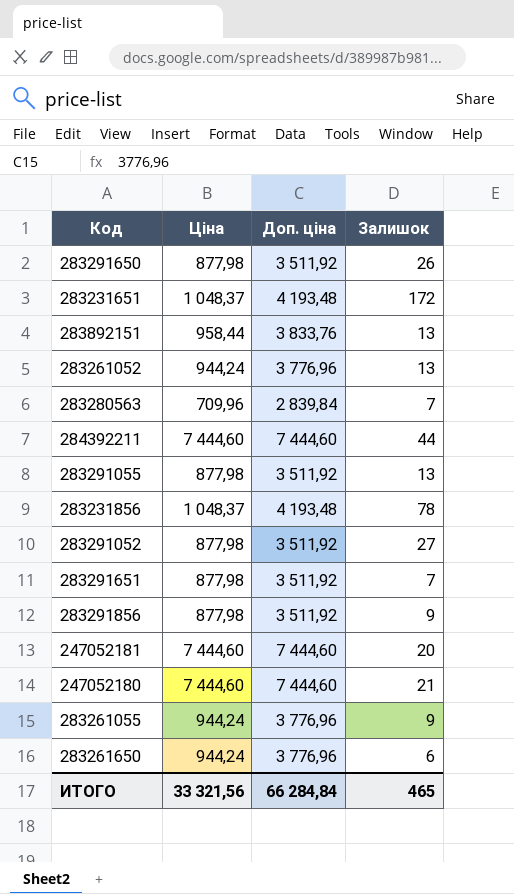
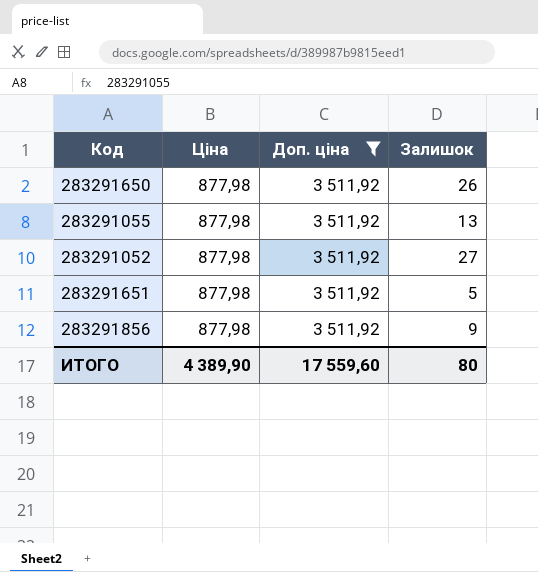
filter: none -> Доп. ціна = 3 511,92
283291651 | Залишок: 7 -> 5
ИТОГО | Ціна: 33 321,56 -> 4 389,90
ИТОГО | Доп. ціна: 66 284,84 -> 17 559,60
ИТОГО | Залишок: 465 -> 80

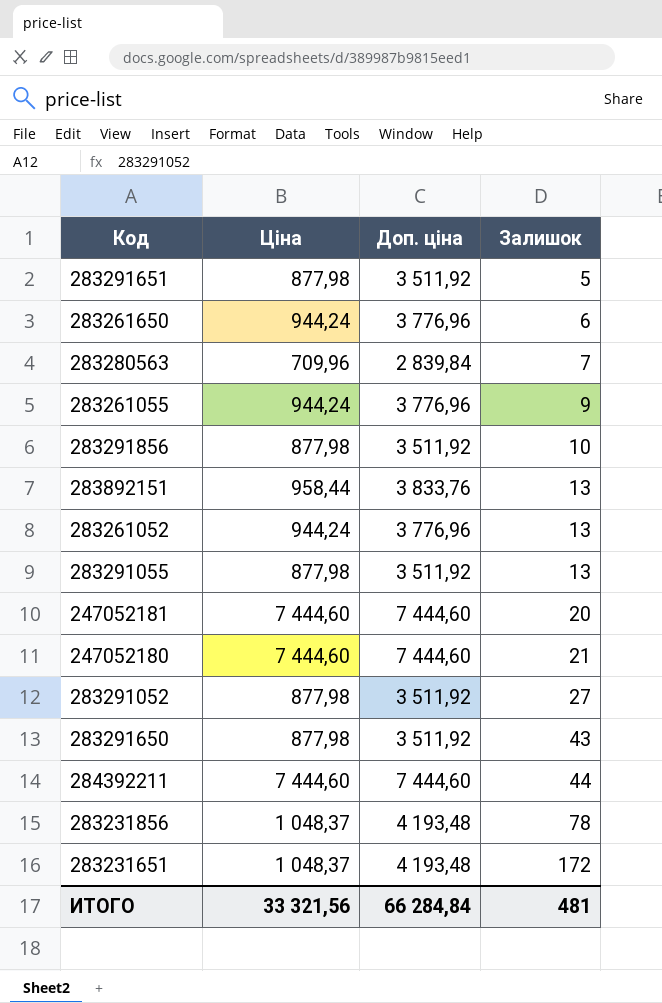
filter: Доп. ціна = 3 511,92 -> none
row order: none -> Залишок ascending
283291856 | Залишок: 9 -> 10
283291650 | Залишок: 26 -> 43
ИТОГО | Ціна: 4 389,90 -> 33 321,56
ИТОГО | Доп. ціна: 17 559,60 -> 66 284,84
ИТОГО | Залишок: 80 -> 481

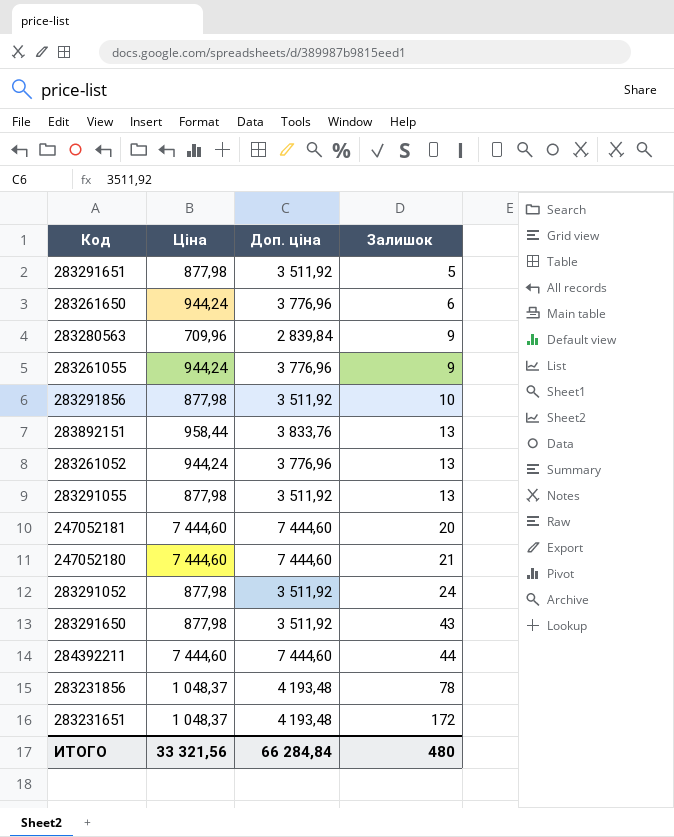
283280563 | Залишок: 7 -> 9
283291052 | Залишок: 27 -> 24
ИТОГО | Залишок: 481 -> 480

